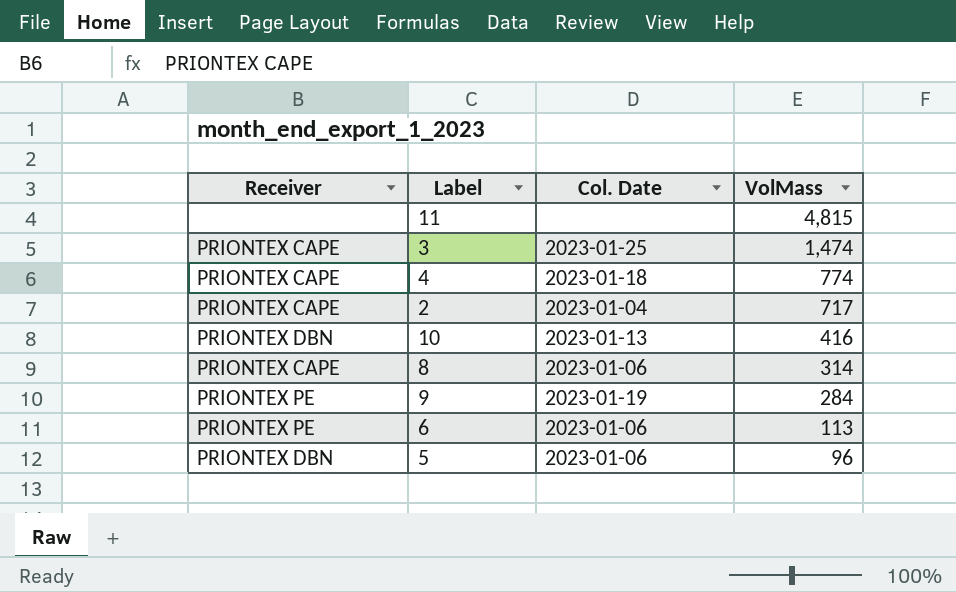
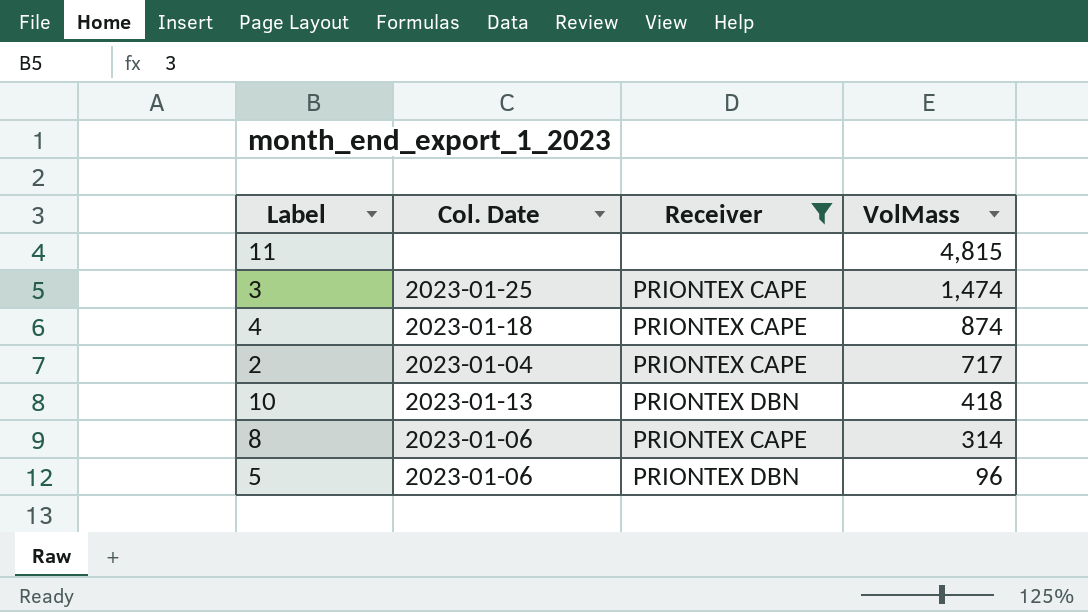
filter: none -> Receiver != PRIONTEX PE
column Receiver | position: 1 -> 3
4 | VolMass: 774 -> 874
10 | VolMass: 416 -> 418

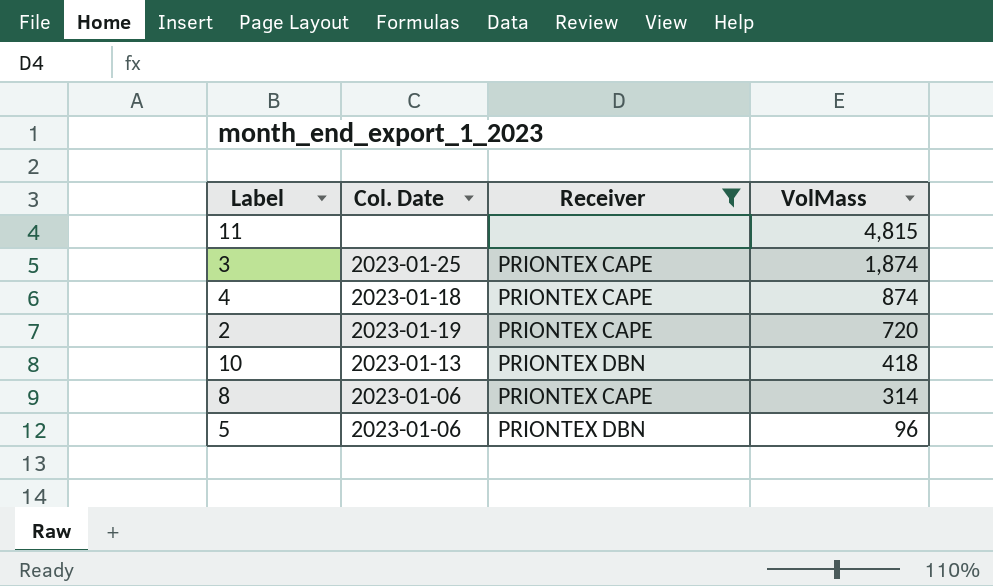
3 | VolMass: 1,474 -> 1,874
2 | Col. Date: 2023-01-04 -> 2023-01-19
2 | VolMass: 717 -> 720

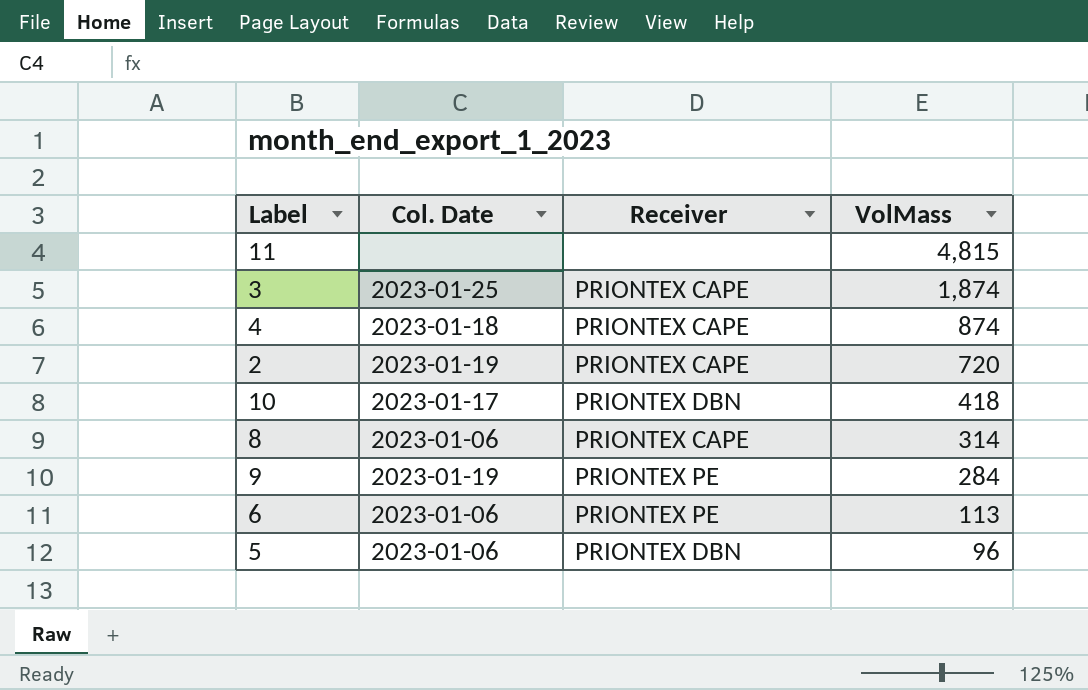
filter: Receiver != PRIONTEX PE -> none
10 | Col. Date: 2023-01-13 -> 2023-01-17

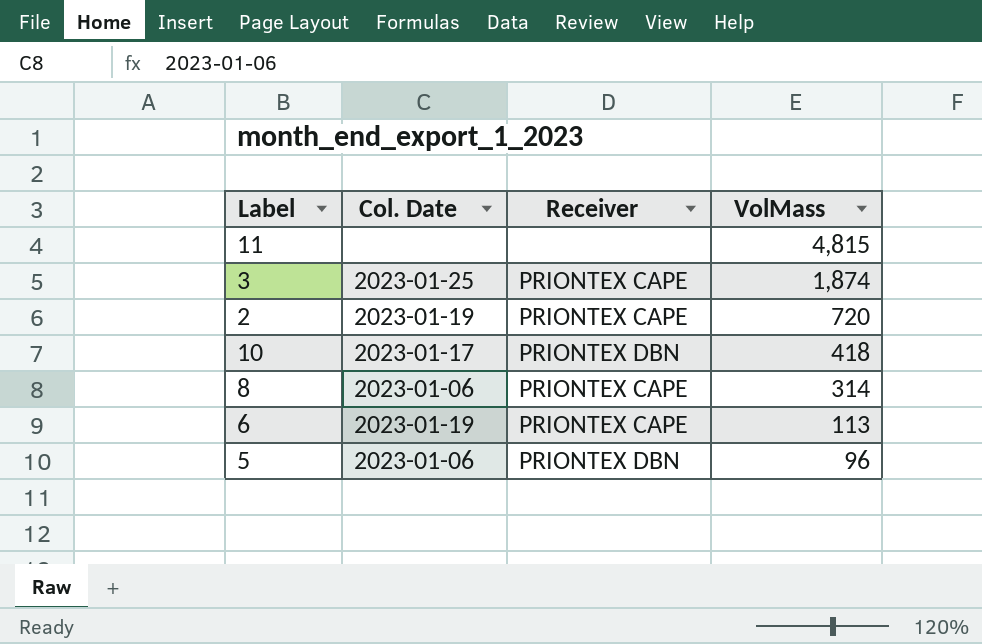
row 4: 2023-01-18 | PRIONTEX CAPE | 874 -> none
row 9: 2023-01-19 | PRIONTEX PE | 284 -> none
6 | Col. Date: 2023-01-06 -> 2023-01-19
6 | Receiver: PRIONTEX PE -> PRIONTEX CAPE

